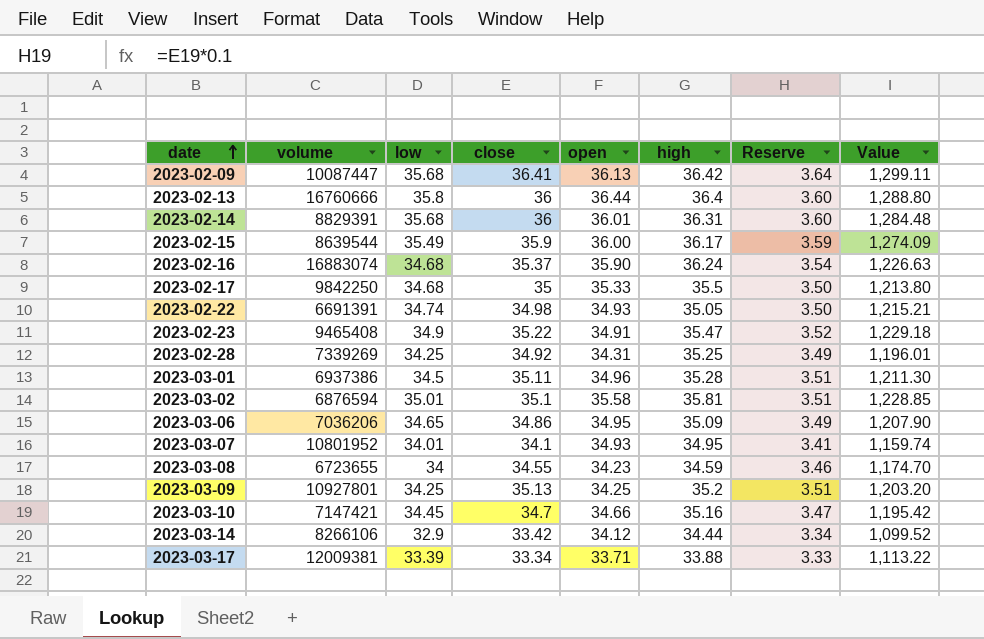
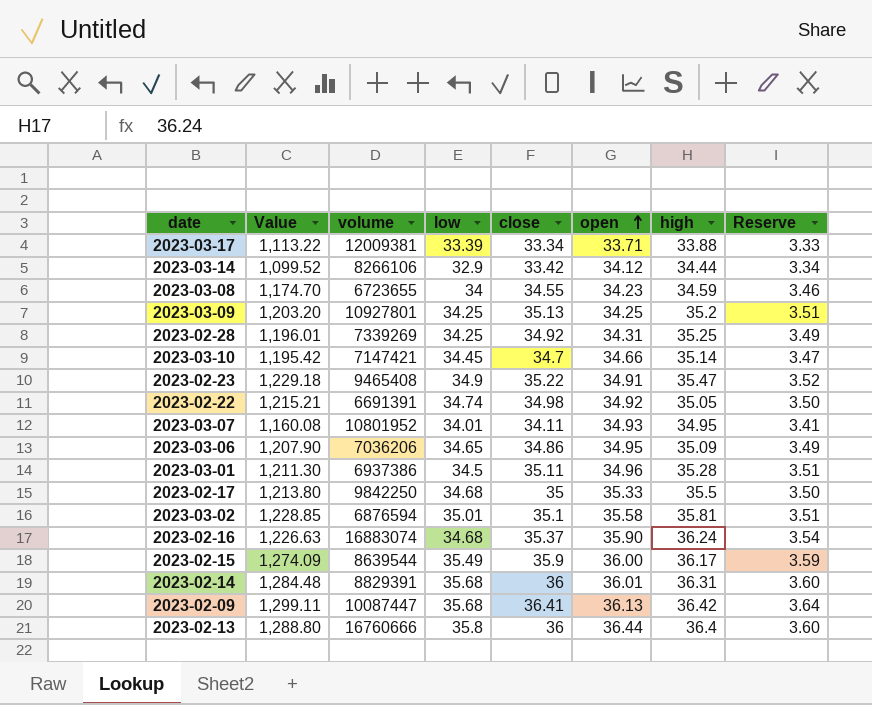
row order: date ascending -> open ascending
column Value | position: 8 -> 2
2023-03-10 | high: 35.16 -> 35.14
2023-02-22 | open: 34.93 -> 34.92
2023-03-07 | Value: 1,159.74 -> 1,160.08
2023-03-07 | close: 34.1 -> 34.11

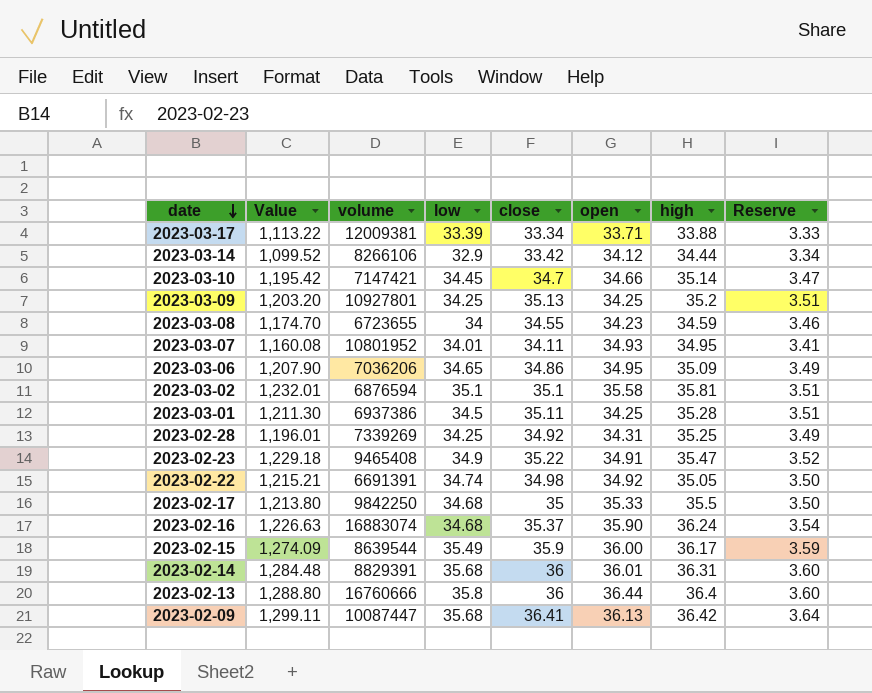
row order: open ascending -> date descending
2023-03-02 | Value: 1,228.85 -> 1,232.01
2023-03-02 | low: 35.01 -> 35.1
2023-03-01 | open: 34.96 -> 34.25

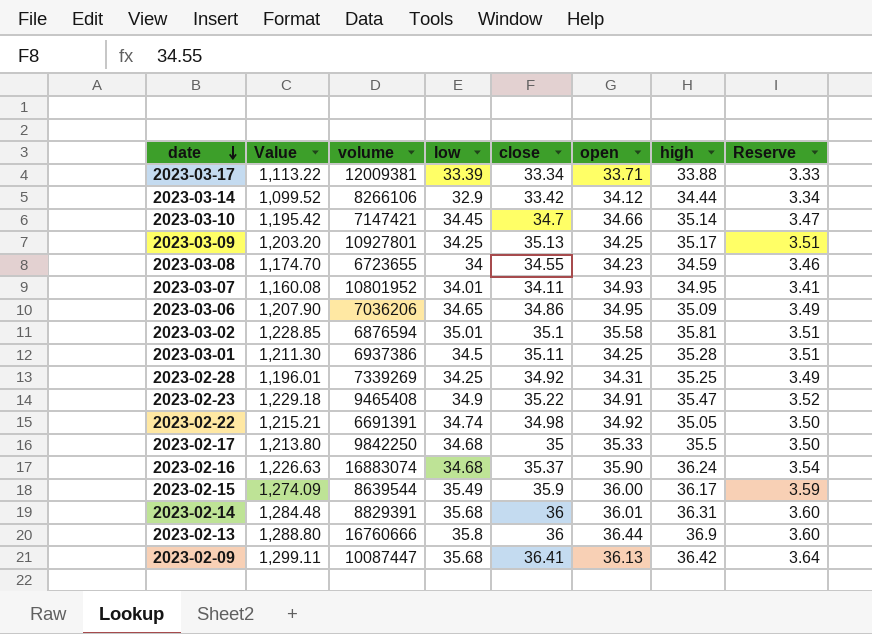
2023-03-09 | high: 35.2 -> 35.17
2023-03-02 | Value: 1,232.01 -> 1,228.85
2023-03-02 | low: 35.1 -> 35.01
2023-02-13 | high: 36.4 -> 36.9

